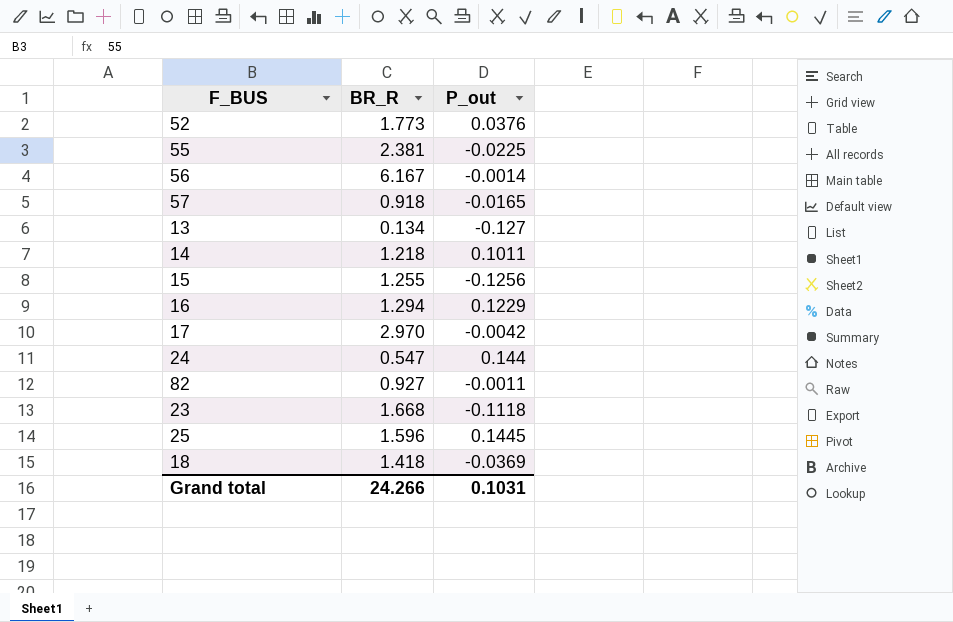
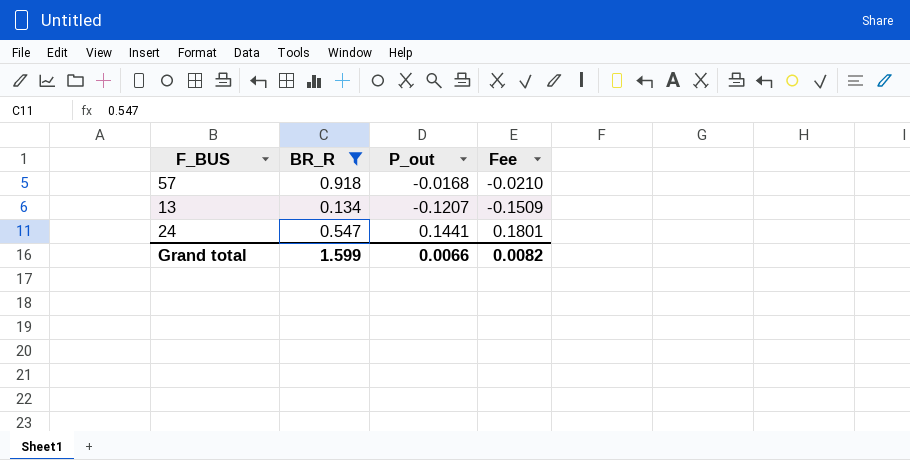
filter: none -> BR_R <= 0.918
column Fee | formula: none -> [P_out] * 1.25
57 | P_out: -0.0165 -> -0.0168
13 | P_out: -0.127 -> -0.1207
24 | P_out: 0.144 -> 0.1441
Grand total | BR_R: 24.266 -> 1.599
Grand total | P_out: 0.1031 -> 0.0066

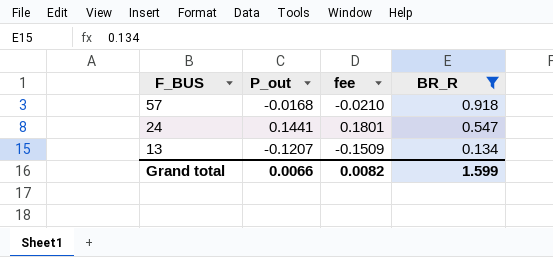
row order: none -> F_BUS descending
column name: Fee -> fee
column BR_R | position: 2 -> 4

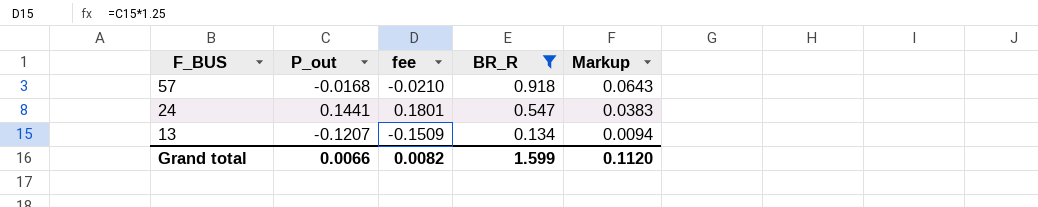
column Markup | formula: none -> [BR_R] * 0.07

